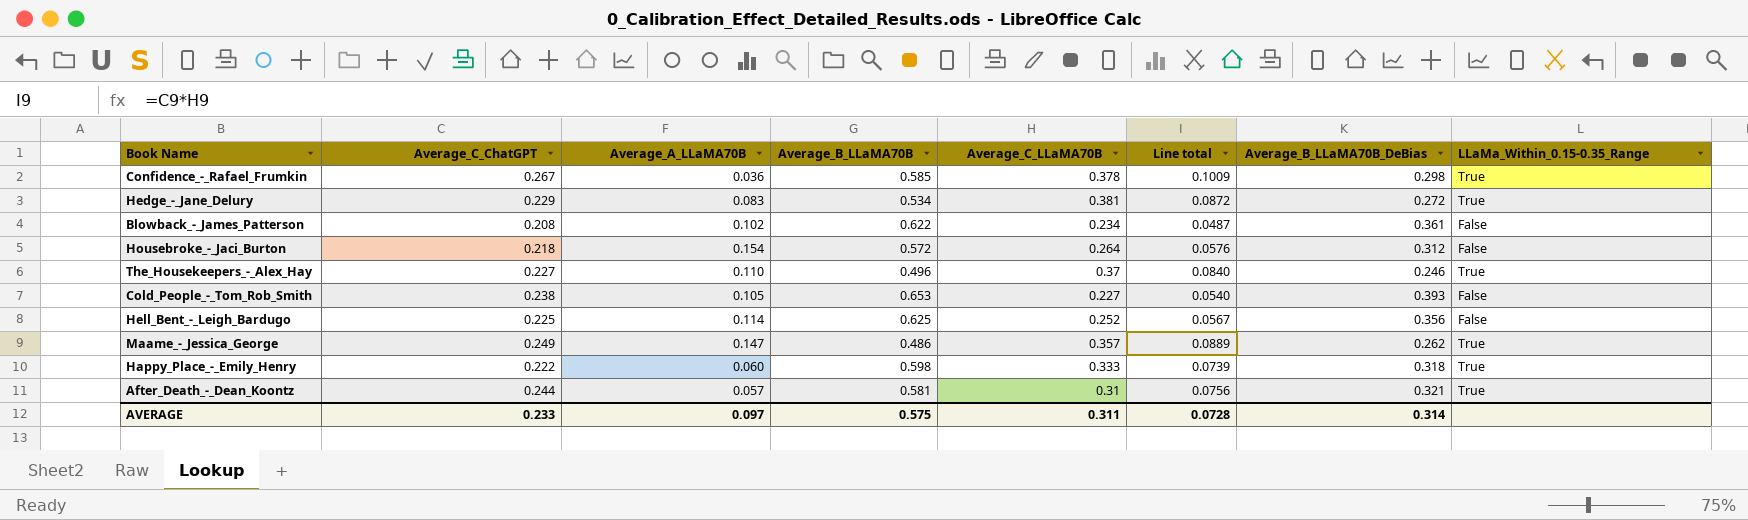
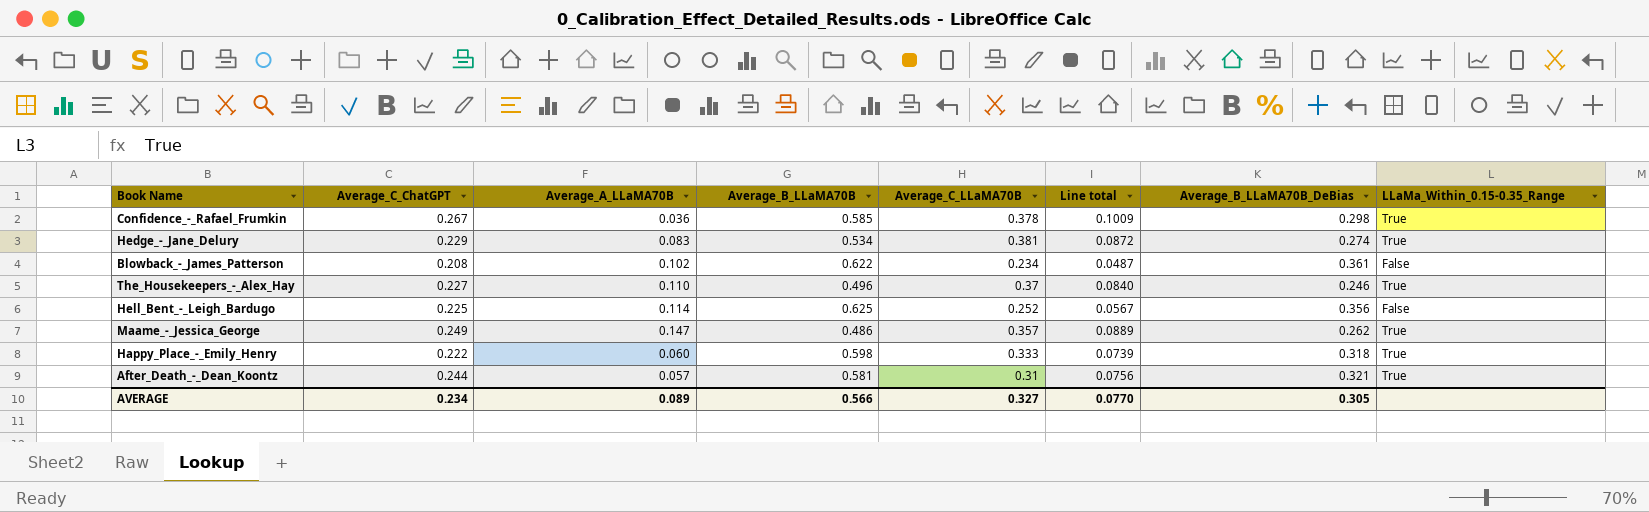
row Housebroke_-_Jaci_Burton: 0.218 | 0.154 | 0.572 | 0.264 | 0.0576 | 0.312 | False -> none
row Cold_People_-_Tom_Rob_Smith: 0.238 | 0.105 | 0.653 | 0.227 | 0.0540 | 0.393 | False -> none
Hedge_-_Jane_Delury | Average_B_LLaMA70B_DeBias: 0.272 -> 0.274
AVERAGE | Average_C_ChatGPT: 0.233 -> 0.234
AVERAGE | Average_A_LLaMA70B: 0.097 -> 0.089
AVERAGE | Average_B_LLaMA70B: 0.575 -> 0.566
AVERAGE | Average_C_LLaMA70B: 0.311 -> 0.327
AVERAGE | Line total: 0.0728 -> 0.0770
AVERAGE | Average_B_LLaMA70B_DeBias: 0.314 -> 0.305

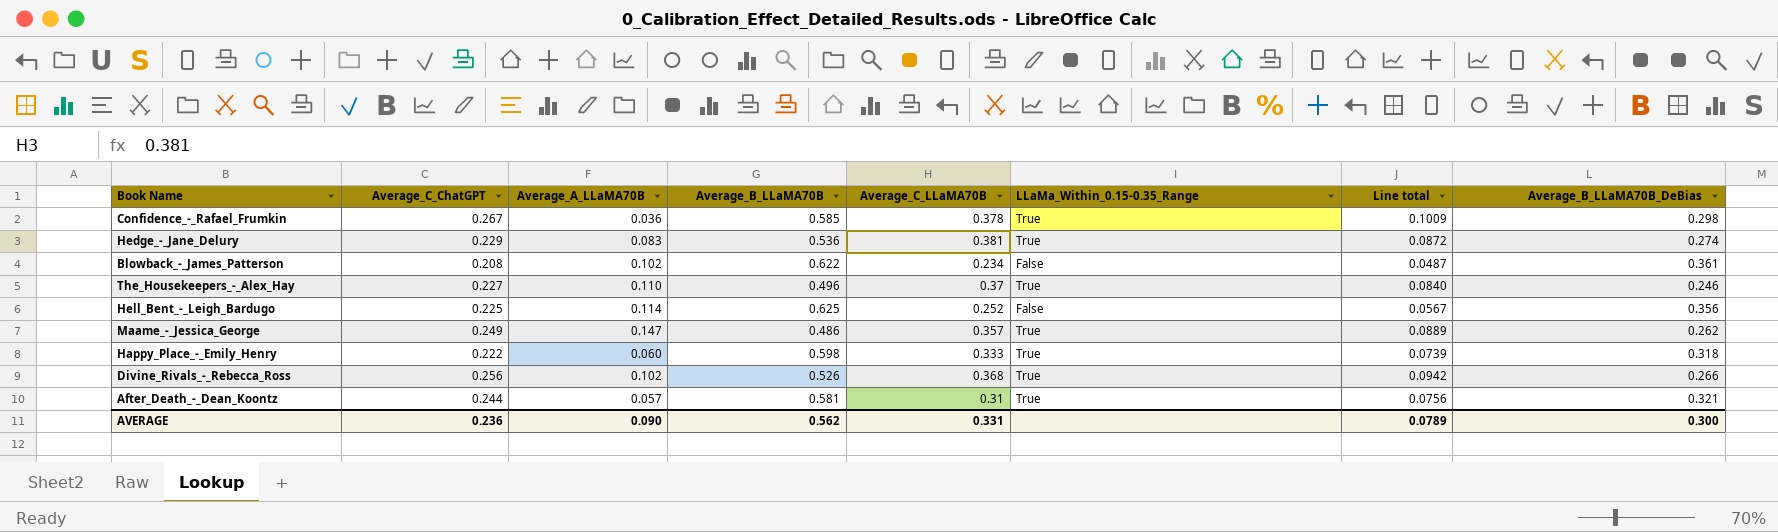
column LLaMa_Within_0.15-0.35_Range | position: 8 -> 6
Hedge_-_Jane_Delury | Average_B_LLaMA70B: 0.534 -> 0.536
row Divine_Rivals_-_Rebecca_Ross: none -> 0.256 | 0.102 | 0.526 | 0.368 | True | 0.0942 | 0.266
AVERAGE | Average_C_ChatGPT: 0.234 -> 0.236
AVERAGE | Average_A_LLaMA70B: 0.089 -> 0.090
AVERAGE | Average_B_LLaMA70B: 0.566 -> 0.562
AVERAGE | Average_C_LLaMA70B: 0.327 -> 0.331
AVERAGE | Line total: 0.0770 -> 0.0789
AVERAGE | Average_B_LLaMA70B_DeBias: 0.305 -> 0.300

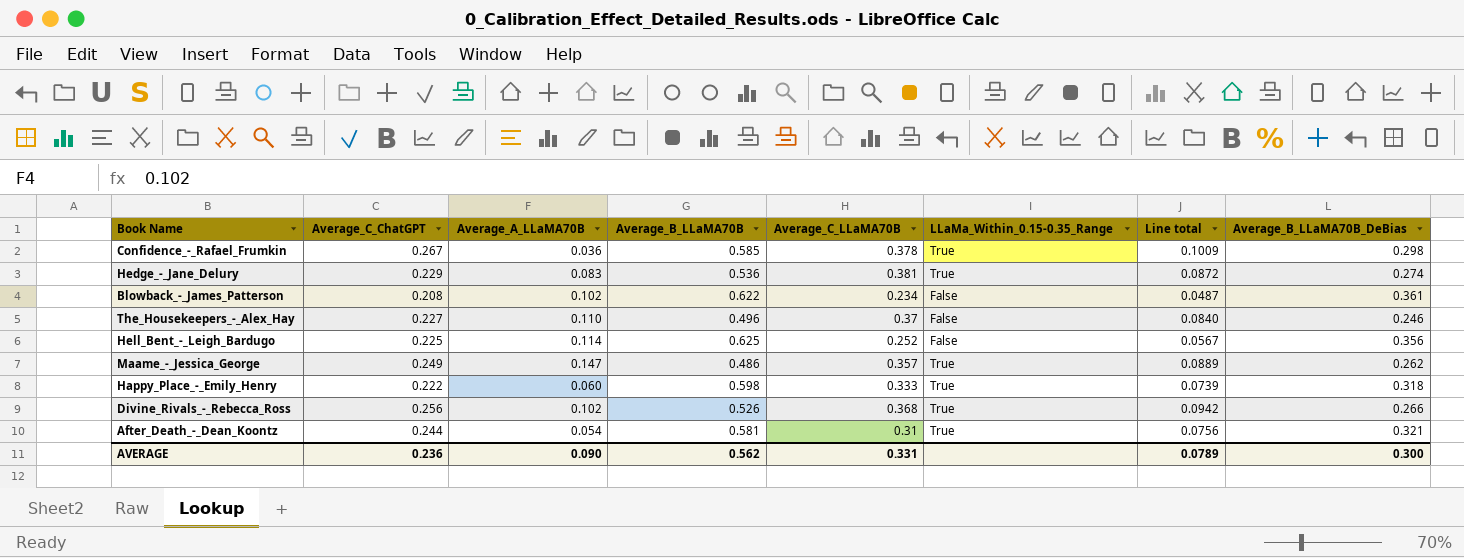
The_Housekeepers_-_Alex_Hay | LLaMa_Within_0.15-0.35_Range: True -> False
After_Death_-_Dean_Koontz | Average_A_LLaMA70B: 0.057 -> 0.054

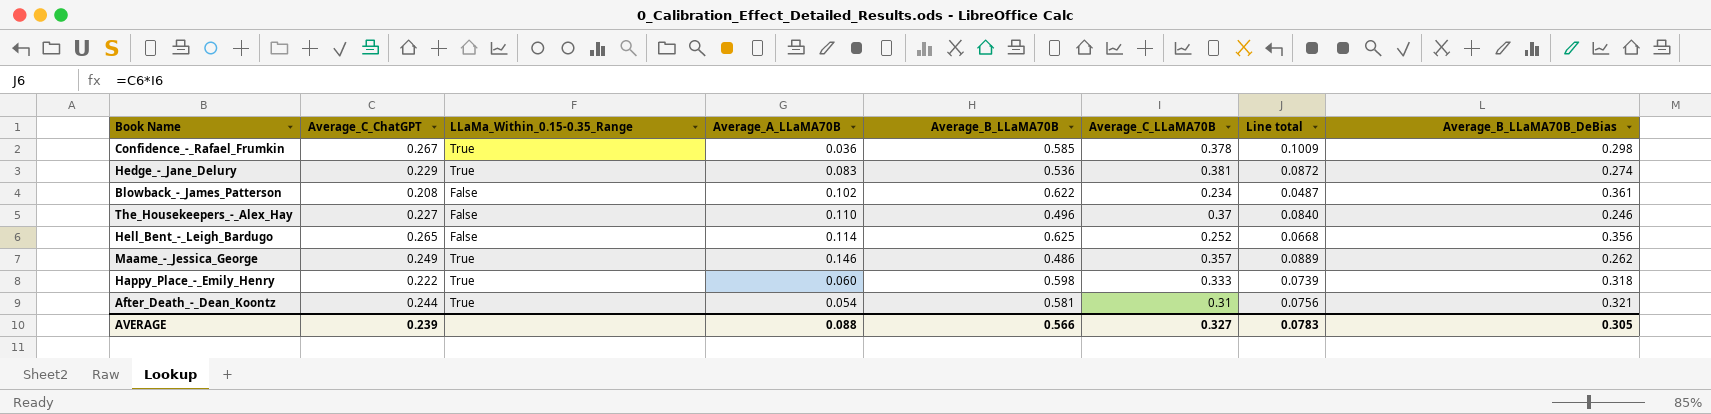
column LLaMa_Within_0.15-0.35_Range | position: 6 -> 3
row Divine_Rivals_-_Rebecca_Ross: 0.256 | 0.102 | 0.526 | 0.368 | True | 0.0942 | 0.266 -> none
Hell_Bent_-_Leigh_Bardugo | Average_C_ChatGPT: 0.225 -> 0.265
Hell_Bent_-_Leigh_Bardugo | Line total: 0.0567 -> 0.0668
Maame_-_Jessica_George | Average_A_LLaMA70B: 0.147 -> 0.146
AVERAGE | Average_C_ChatGPT: 0.236 -> 0.239
AVERAGE | Average_A_LLaMA70B: 0.090 -> 0.088
AVERAGE | Average_B_LLaMA70B: 0.562 -> 0.566
AVERAGE | Average_C_LLaMA70B: 0.331 -> 0.327
AVERAGE | Line total: 0.0789 -> 0.0783
AVERAGE | Average_B_LLaMA70B_DeBias: 0.300 -> 0.305

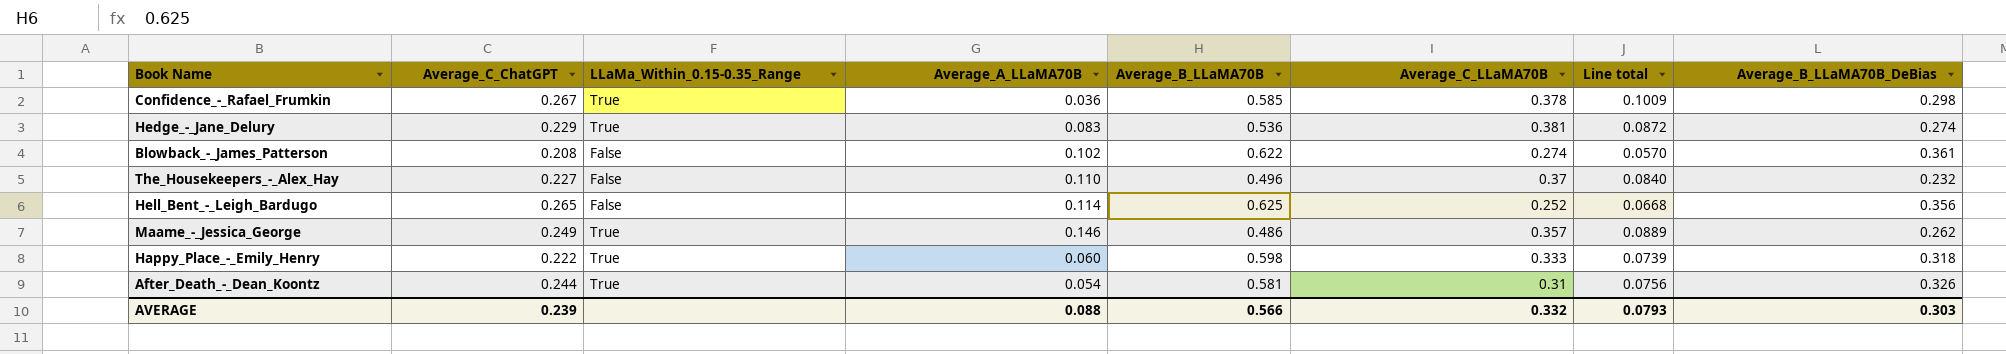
Blowback_-_James_Patterson | Average_C_LLaMA70B: 0.234 -> 0.274
Blowback_-_James_Patterson | Line total: 0.0487 -> 0.0570
The_Housekeepers_-_Alex_Hay | Average_B_LLaMA70B_DeBias: 0.246 -> 0.232
After_Death_-_Dean_Koontz | Average_B_LLaMA70B_DeBias: 0.321 -> 0.326
AVERAGE | Average_C_LLaMA70B: 0.327 -> 0.332
AVERAGE | Line total: 0.0783 -> 0.0793
AVERAGE | Average_B_LLaMA70B_DeBias: 0.305 -> 0.303

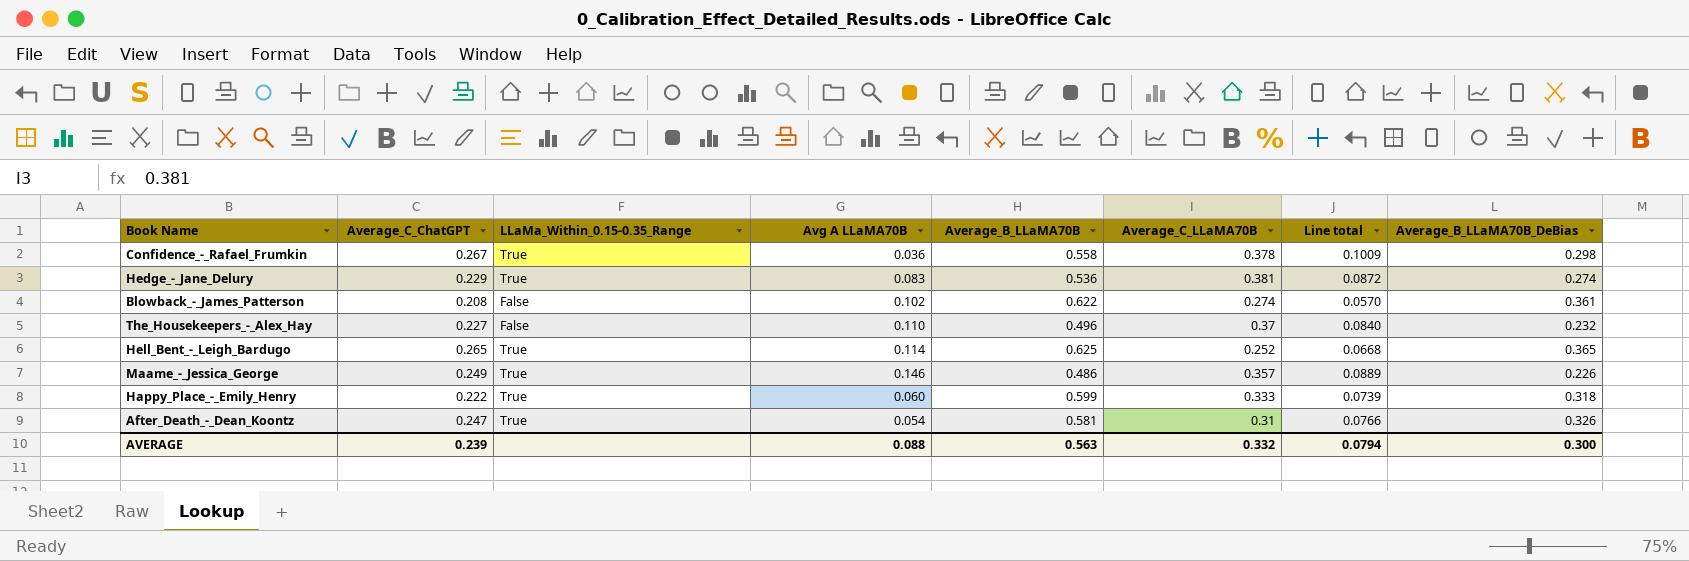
column name: Average_A_LLaMA70B -> Avg A LLaMA70B
Confidence_-_Rafael_Frumkin | Average_B_LLaMA70B: 0.585 -> 0.558
Hell_Bent_-_Leigh_Bardugo | LLaMa_Within_0.15-0.35_Range: False -> True
Hell_Bent_-_Leigh_Bardugo | Average_B_LLaMA70B_DeBias: 0.356 -> 0.365
Maame_-_Jessica_George | Average_B_LLaMA70B_DeBias: 0.262 -> 0.226
Happy_Place_-_Emily_Henry | Average_B_LLaMA70B: 0.598 -> 0.599
After_Death_-_Dean_Koontz | Average_C_ChatGPT: 0.244 -> 0.247
After_Death_-_Dean_Koontz | Line total: 0.0756 -> 0.0766
AVERAGE | Average_B_LLaMA70B: 0.566 -> 0.563
AVERAGE | Line total: 0.0793 -> 0.0794
AVERAGE | Average_B_LLaMA70B_DeBias: 0.303 -> 0.300

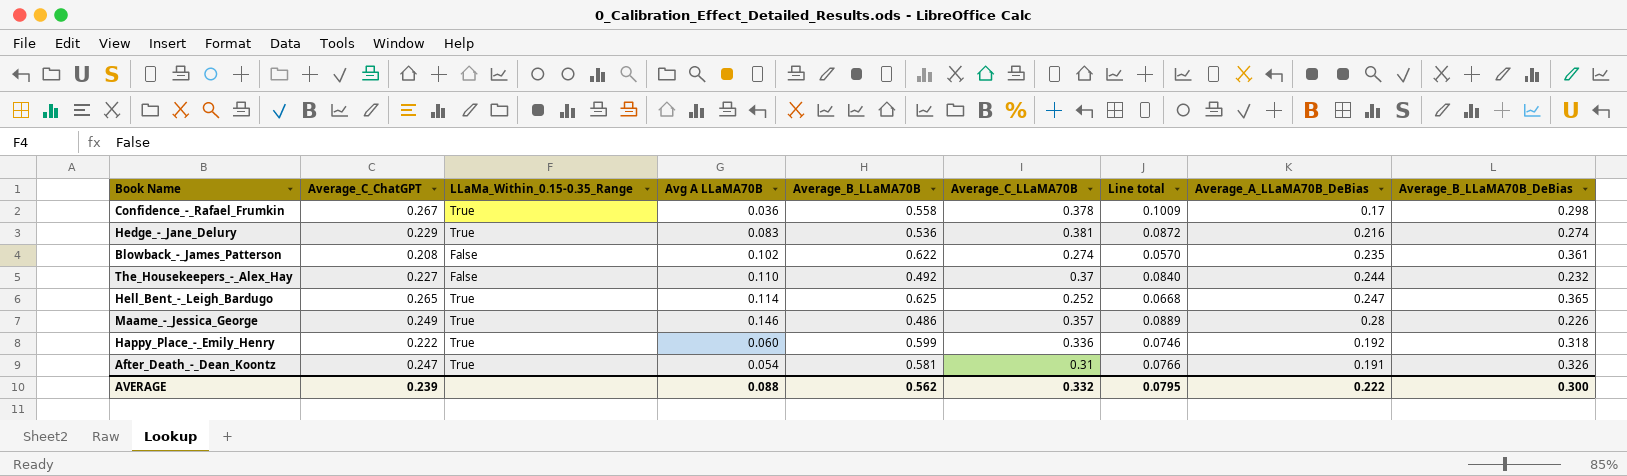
column Average_A_LLaMA70B_DeBias | position: none -> 8
The_Housekeepers_-_Alex_Hay | Average_B_LLaMA70B: 0.496 -> 0.492
Happy_Place_-_Emily_Henry | Average_C_LLaMA70B: 0.333 -> 0.336
Happy_Place_-_Emily_Henry | Line total: 0.0739 -> 0.0746
AVERAGE | Average_B_LLaMA70B: 0.563 -> 0.562
AVERAGE | Line total: 0.0794 -> 0.0795

